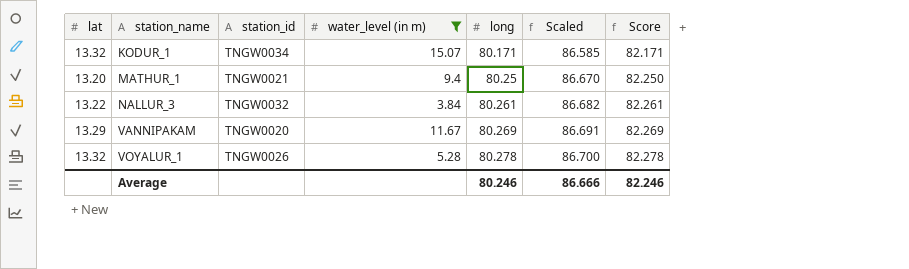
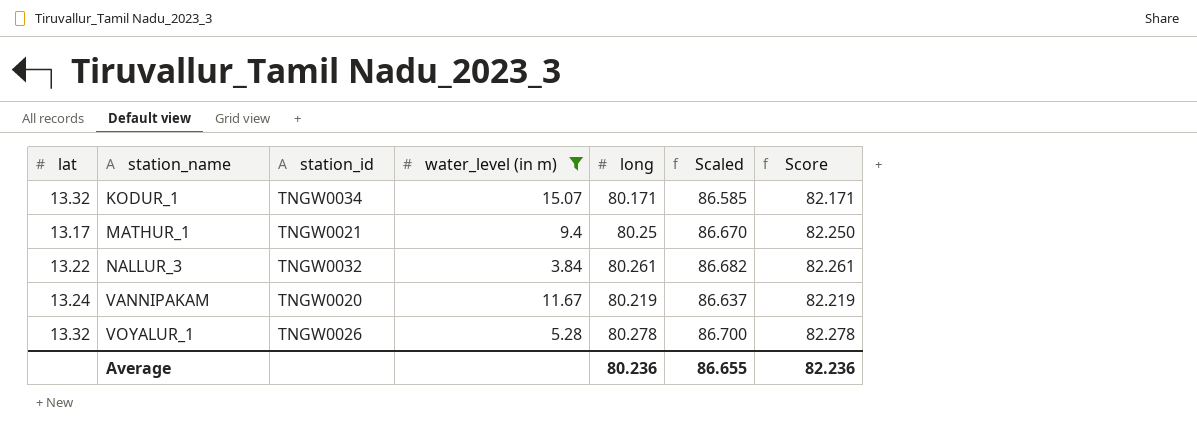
MATHUR_1 | lat: 13.20 -> 13.17
VANNIPAKAM | lat: 13.29 -> 13.24
VANNIPAKAM | long: 80.269 -> 80.219
VANNIPAKAM | Scaled: 86.691 -> 86.637
VANNIPAKAM | Score: 82.269 -> 82.219
Average | long: 80.246 -> 80.236
Average | Scaled: 86.666 -> 86.655
Average | Score: 82.246 -> 82.236

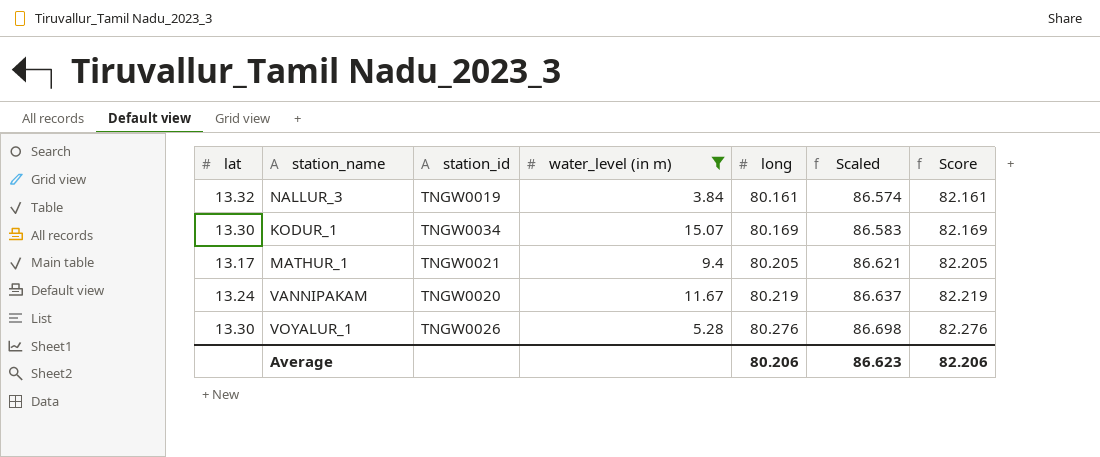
row order: station_name ascending -> long ascending
NALLUR_3 | lat: 13.22 -> 13.32
NALLUR_3 | station_id: TNGW0032 -> TNGW0019
NALLUR_3 | long: 80.261 -> 80.161
NALLUR_3 | Scaled: 86.682 -> 86.574
NALLUR_3 | Score: 82.261 -> 82.161
KODUR_1 | lat: 13.32 -> 13.30
KODUR_1 | long: 80.171 -> 80.169
KODUR_1 | Scaled: 86.585 -> 86.583
KODUR_1 | Score: 82.171 -> 82.169
MATHUR_1 | long: 80.25 -> 80.205
MATHUR_1 | Scaled: 86.670 -> 86.621
MATHUR_1 | Score: 82.250 -> 82.205
VOYALUR_1 | lat: 13.32 -> 13.30
VOYALUR_1 | long: 80.278 -> 80.276
VOYALUR_1 | Scaled: 86.700 -> 86.698
VOYALUR_1 | Score: 82.278 -> 82.276
Average | long: 80.236 -> 80.206
Average | Scaled: 86.655 -> 86.623
Average | Score: 82.236 -> 82.206

